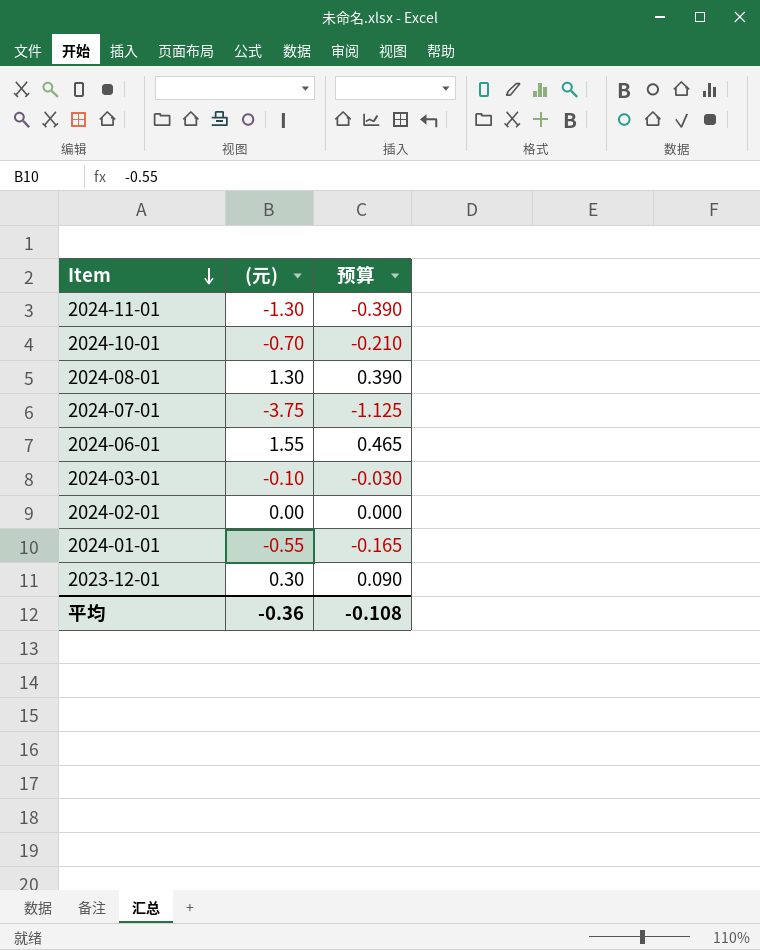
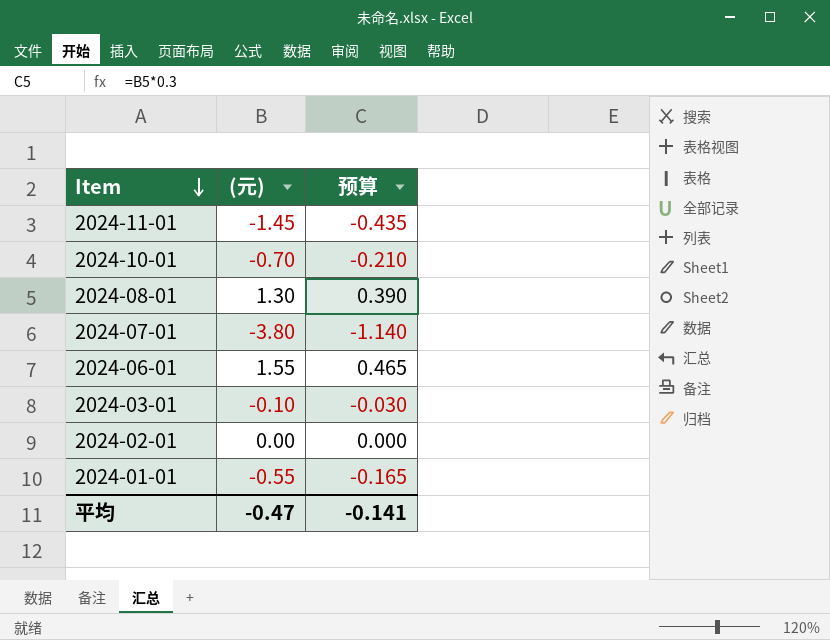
row 2023-12-01: 0.30 | 0.090 -> none
2024-11-01 | (元): -1.30 -> -1.45
2024-11-01 | 预算: -0.390 -> -0.435
2024-07-01 | (元): -3.75 -> -3.80
2024-07-01 | 预算: -1.125 -> -1.140
平均 | (元): -0.36 -> -0.47
平均 | 预算: -0.108 -> -0.141

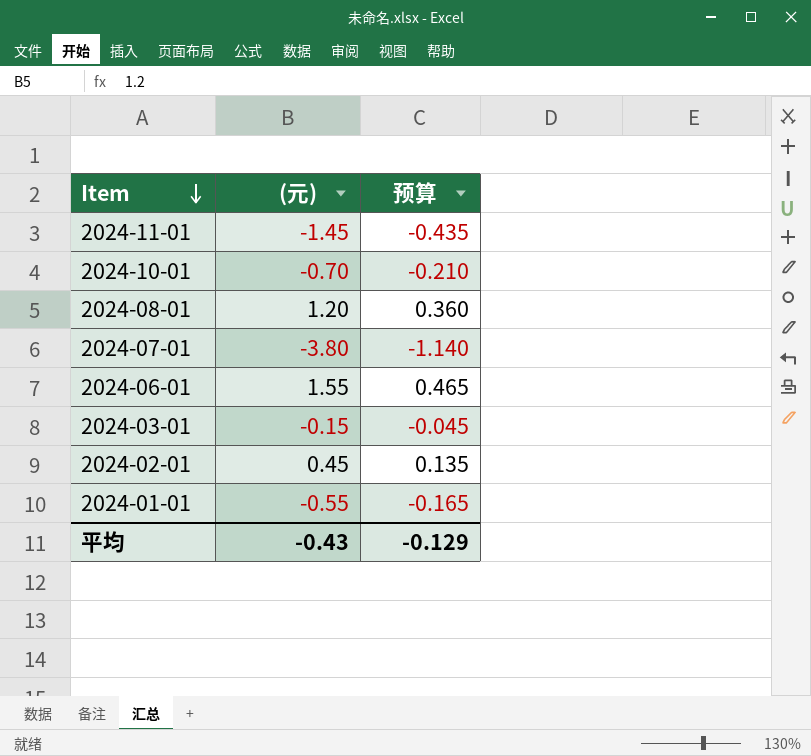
2024-08-01 | (元): 1.30 -> 1.20
2024-08-01 | 预算: 0.390 -> 0.360
2024-03-01 | (元): -0.10 -> -0.15
2024-03-01 | 预算: -0.030 -> -0.045
2024-02-01 | (元): 0.00 -> 0.45
2024-02-01 | 预算: 0.000 -> 0.135
平均 | (元): -0.47 -> -0.43
平均 | 预算: -0.141 -> -0.129

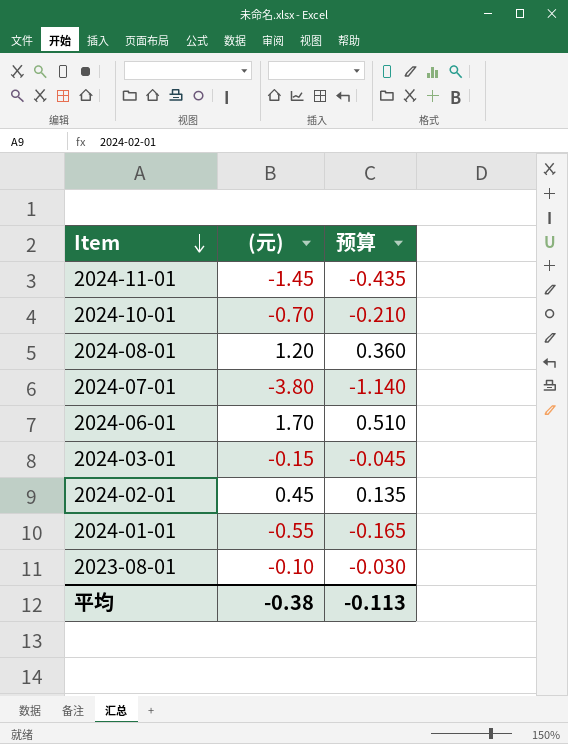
2024-06-01 | (元): 1.55 -> 1.70
2024-06-01 | 预算: 0.465 -> 0.510
row 2023-08-01: none -> -0.10 | -0.030
平均 | (元): -0.43 -> -0.38
平均 | 预算: -0.129 -> -0.113

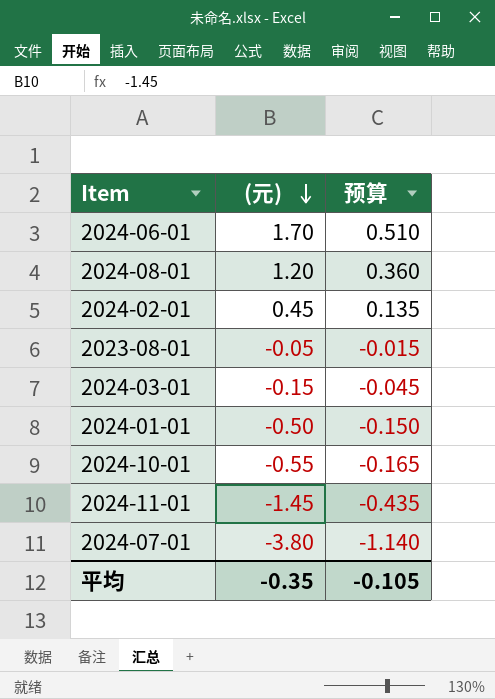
row order: Item descending -> (元) descending
2023-08-01 | (元): -0.10 -> -0.05
2023-08-01 | 预算: -0.030 -> -0.015
2024-01-01 | (元): -0.55 -> -0.50
2024-01-01 | 预算: -0.165 -> -0.150
2024-10-01 | (元): -0.70 -> -0.55
2024-10-01 | 预算: -0.210 -> -0.165
平均 | (元): -0.38 -> -0.35
平均 | 预算: -0.113 -> -0.105

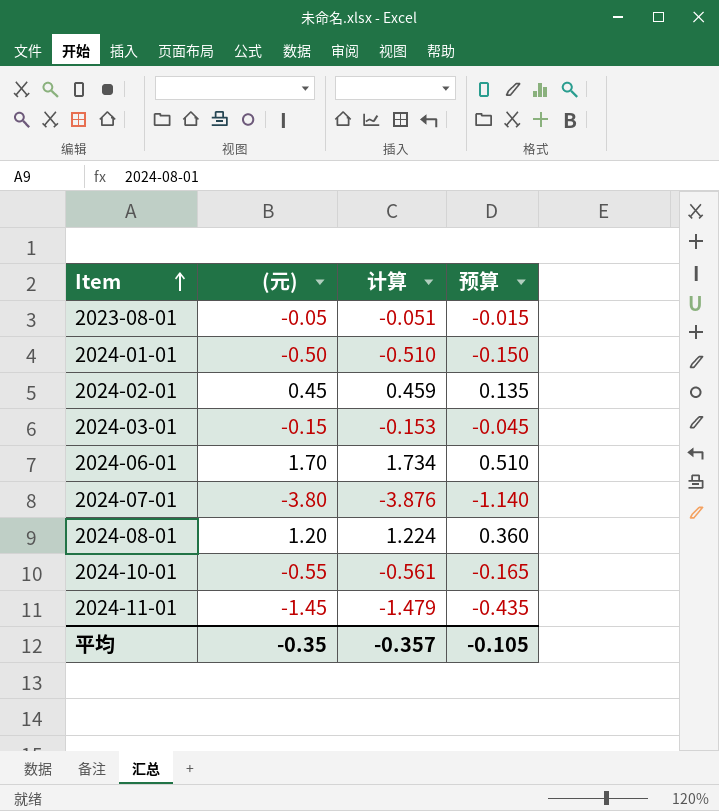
row order: (元) descending -> Item ascending
column 计算 | formula: none -> [(元)] * 1.02

